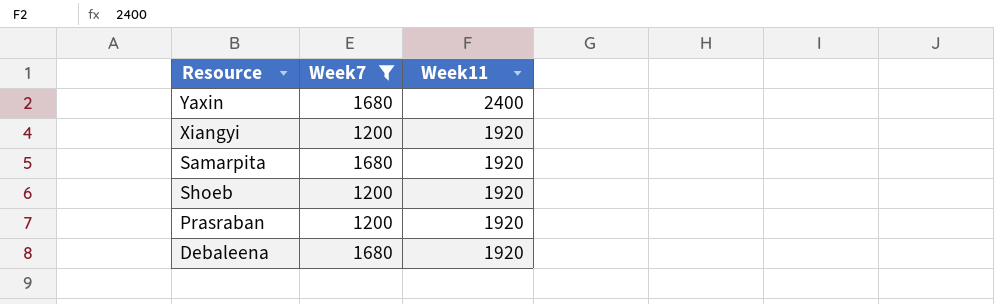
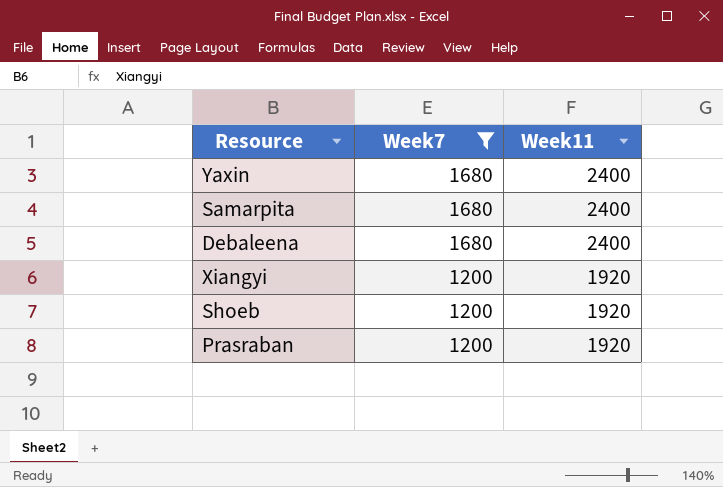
row order: Week11 descending -> Week7 descending
Samarpita | Week11: 1920 -> 2400
Debaleena | Week11: 1920 -> 2400

